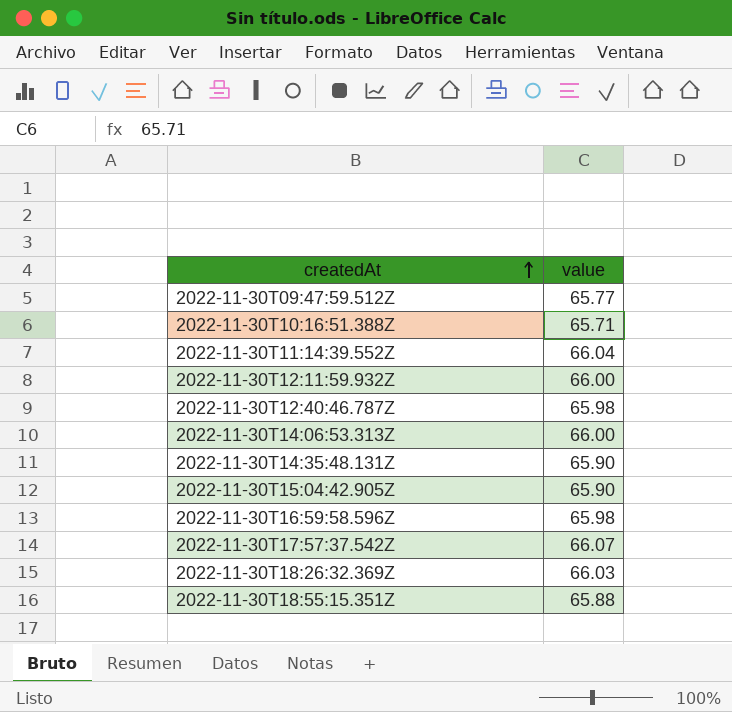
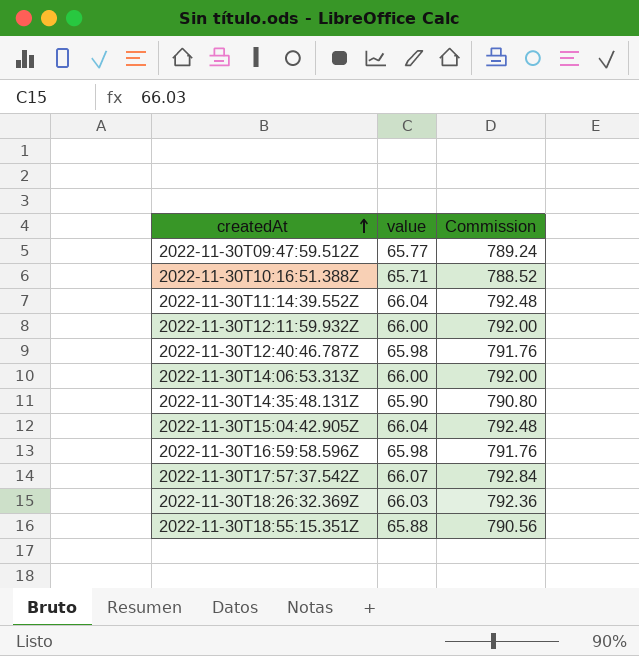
column Commission | formula: none -> [value] * 12
2022-11-30T15:04:42.905Z | value: 65.90 -> 66.04

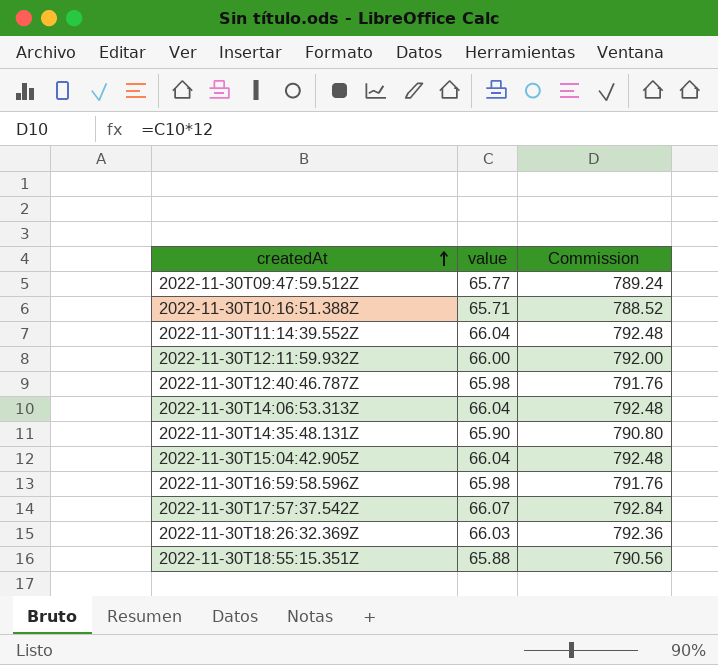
2022-11-30T14:06:53.313Z | value: 66.00 -> 66.04
2022-11-30T14:06:53.313Z | Commission: 792.00 -> 792.48

